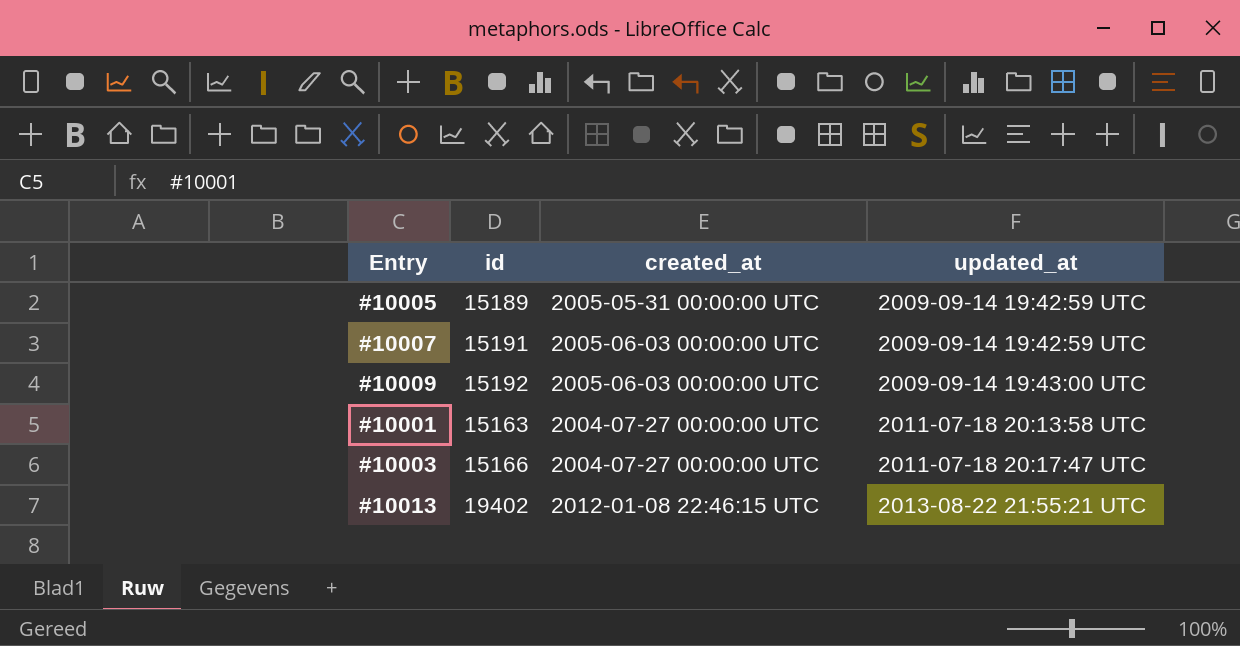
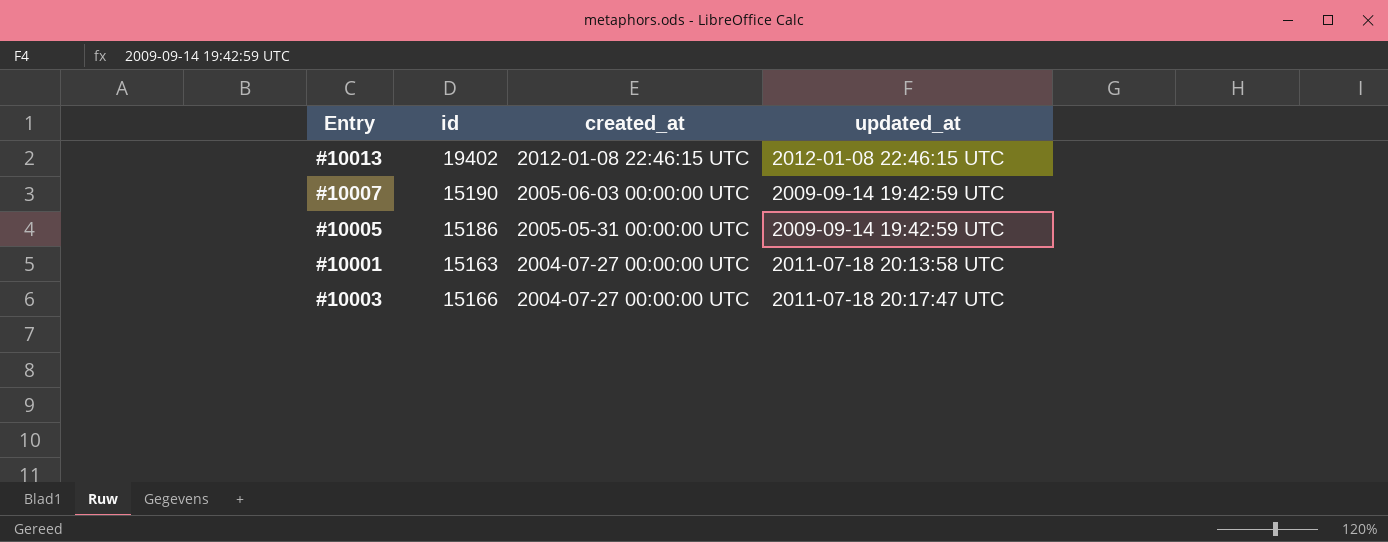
row order: updated_at ascending -> created_at descending
row #10009: 15192 | 2005-06-03 00:00:00 UTC | 2009-09-14 19:43:00 UTC -> none
#10013 | updated_at: 2013-08-22 21:55:21 UTC -> 2012-01-08 22:46:15 UTC
#10007 | id: 15191 -> 15190
#10005 | id: 15189 -> 15186

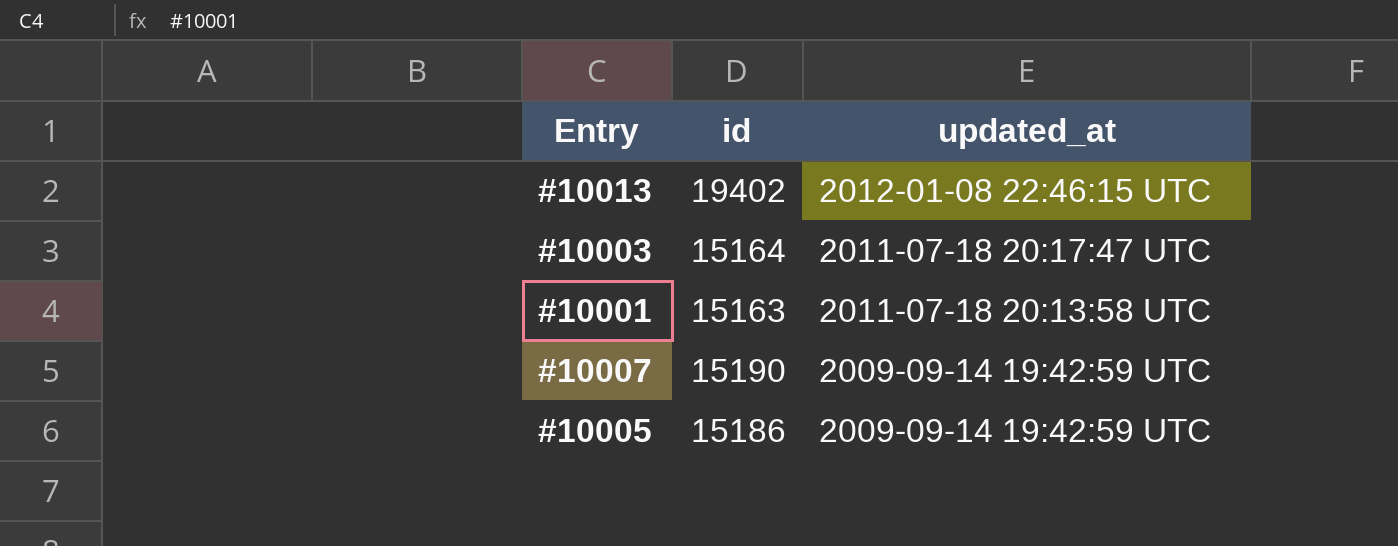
row order: created_at descending -> updated_at descending
column created_at | position: 3 -> none
#10003 | id: 15166 -> 15164

